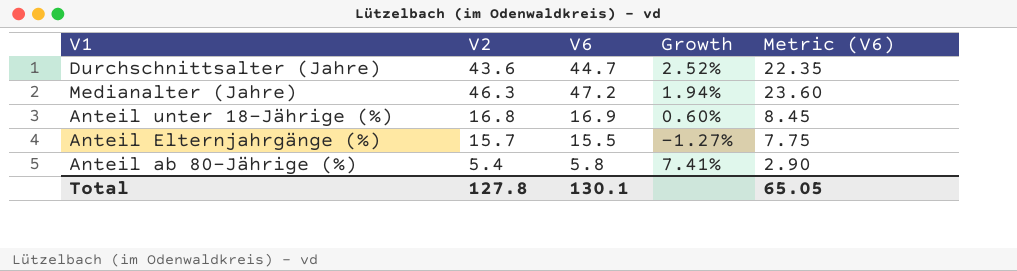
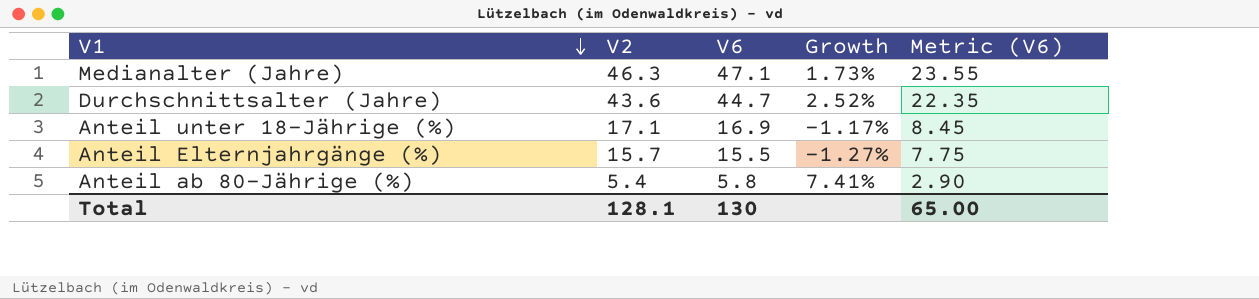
row order: none -> V1 descending
Medianalter (Jahre) | V6: 47.2 -> 47.1
Medianalter (Jahre) | Growth: 1.94% -> 1.73%
Medianalter (Jahre) | Metric (V6): 23.60 -> 23.55
Anteil unter 18-Jährige (%) | V2: 16.8 -> 17.1
Anteil unter 18-Jährige (%) | Growth: 0.60% -> -1.17%
Total | V2: 127.8 -> 128.1
Total | V6: 130.1 -> 130
Total | Metric (V6): 65.05 -> 65.00

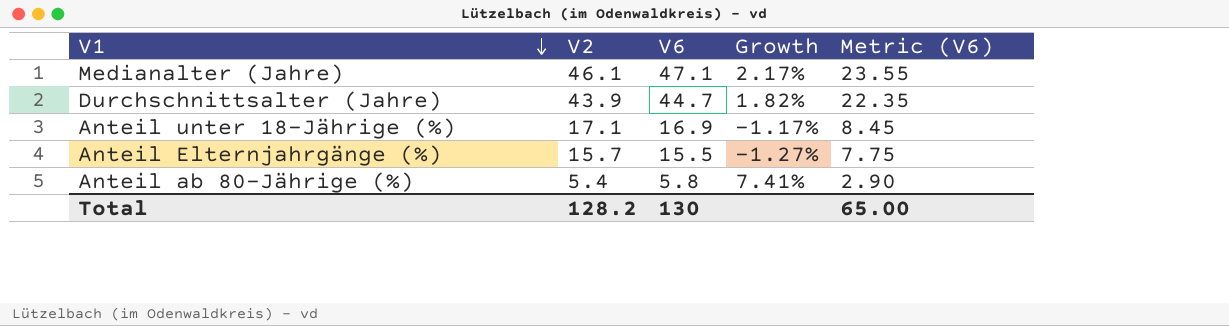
Medianalter (Jahre) | V2: 46.3 -> 46.1
Medianalter (Jahre) | Growth: 1.73% -> 2.17%
Durchschnittsalter (Jahre) | V2: 43.6 -> 43.9
Durchschnittsalter (Jahre) | Growth: 2.52% -> 1.82%
Total | V2: 128.1 -> 128.2

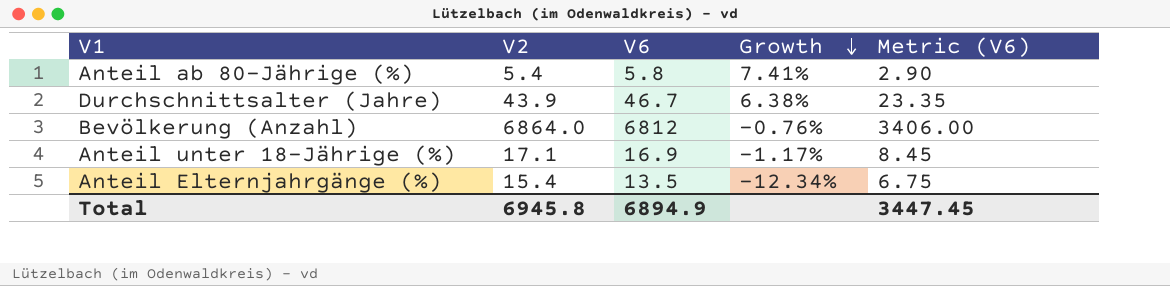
row order: V1 descending -> Growth descending
row Medianalter (Jahre): 46.1 | 47.1 | 2.17% | 23.55 -> none
Durchschnittsalter (Jahre) | V6: 44.7 -> 46.7
Durchschnittsalter (Jahre) | Growth: 1.82% -> 6.38%
Durchschnittsalter (Jahre) | Metric (V6): 22.35 -> 23.35
row Bevölkerung (Anzahl): none -> 6864.0 | 6812 | -0.76% | 3406.00
Anteil Elternjahrgänge (%) | V2: 15.7 -> 15.4
Anteil Elternjahrgänge (%) | V6: 15.5 -> 13.5
Anteil Elternjahrgänge (%) | Growth: -1.27% -> -12.34%
Anteil Elternjahrgänge (%) | Metric (V6): 7.75 -> 6.75
Total | V2: 128.2 -> 6945.8
Total | V6: 130 -> 6894.9
Total | Metric (V6): 65.00 -> 3447.45

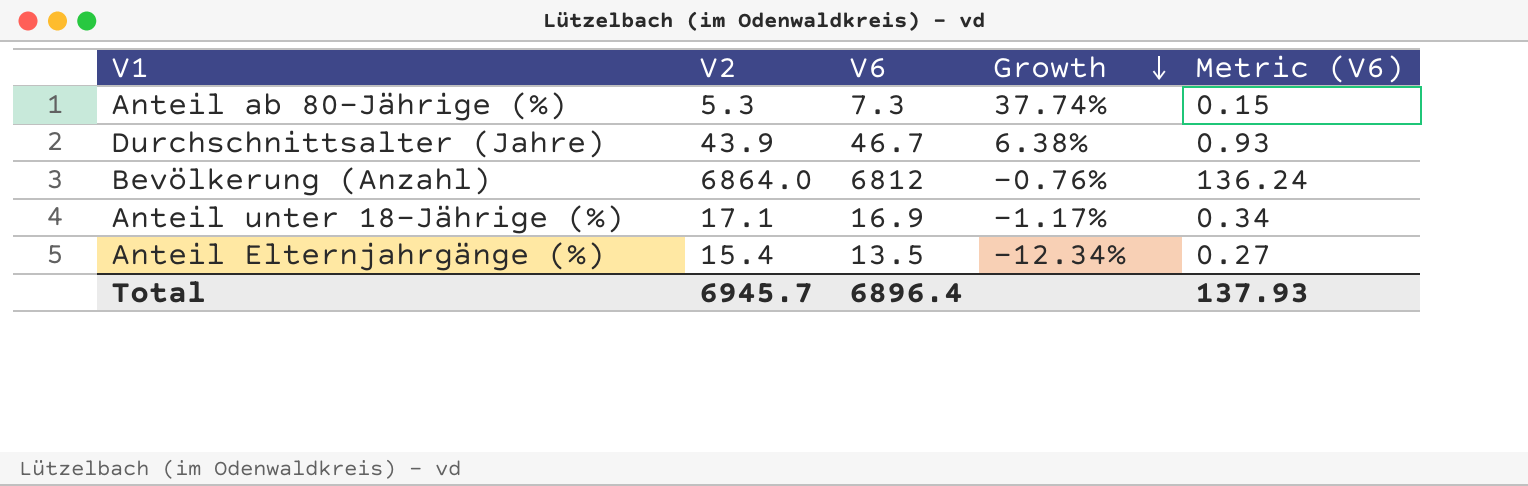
column Metric (V6) | formula: [V6] * 0.5 -> [V6] * 0.02
Anteil ab 80-Jährige (%) | V2: 5.4 -> 5.3
Anteil ab 80-Jährige (%) | V6: 5.8 -> 7.3
Anteil ab 80-Jährige (%) | Growth: 7.41% -> 37.74%
Total | V2: 6945.8 -> 6945.7
Total | V6: 6894.9 -> 6896.4
Total | Metric (V6): 3447.45 -> 137.93

